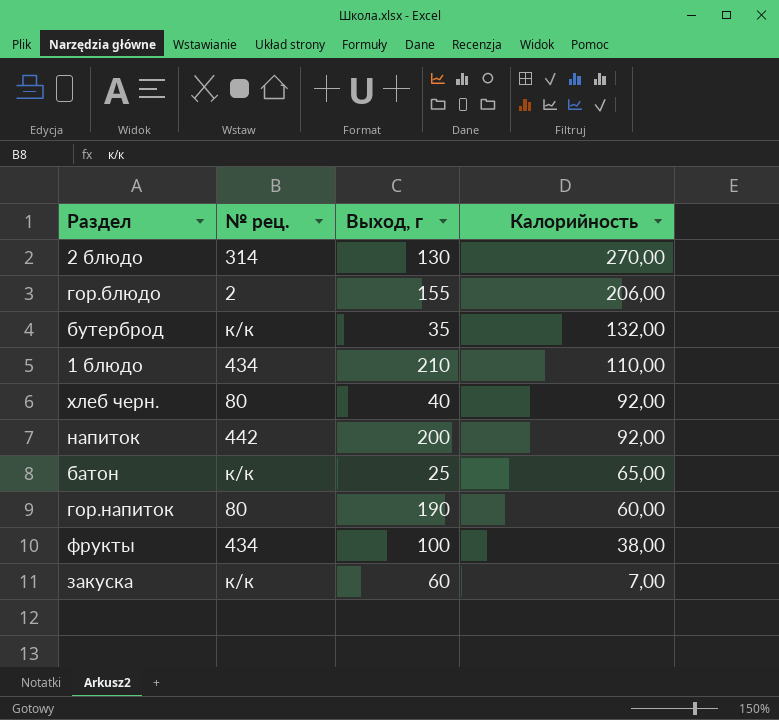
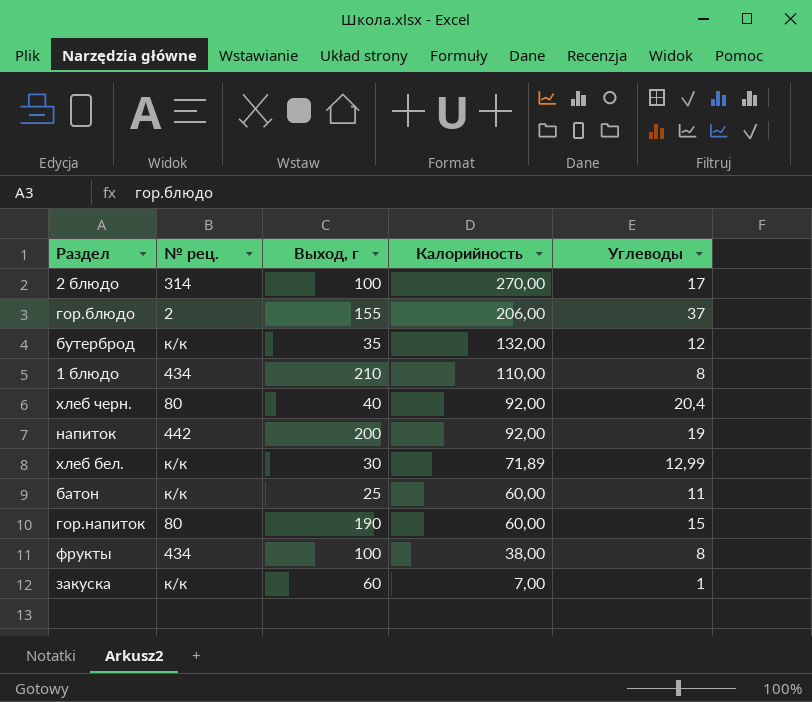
column Углеводы | position: none -> 5
2 блюдо | Выход, г: 130 -> 100
row хлеб бел.: none -> к/к | 30 | 71,89 | 12,99
батон | Калорийность: 65,00 -> 60,00

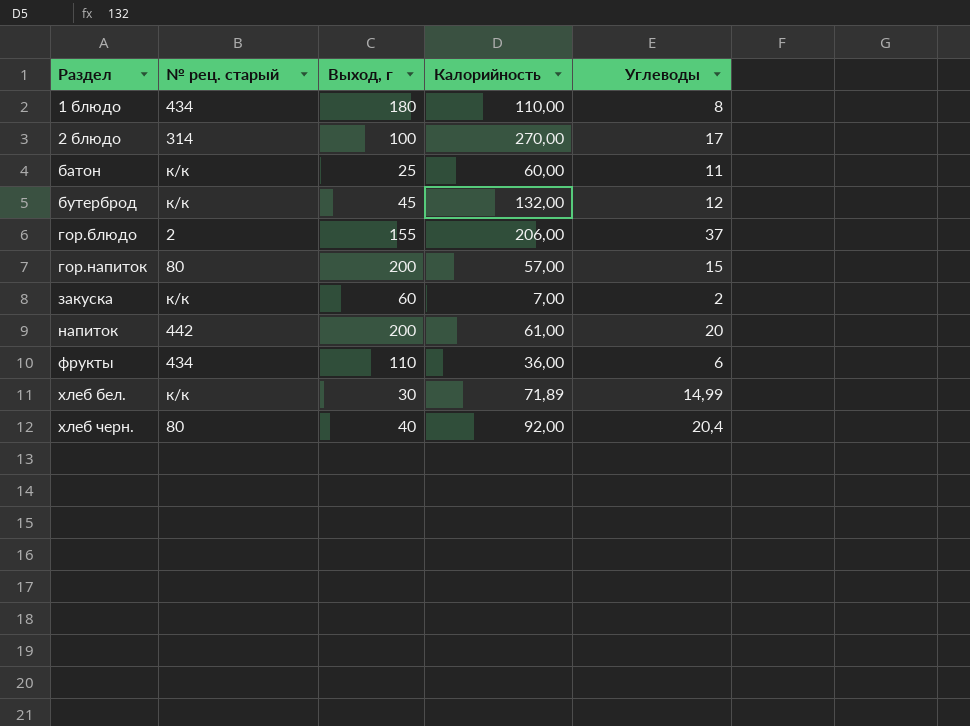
row order: Калорийность descending -> Раздел ascending
column name: № рец. -> № рец. старый
1 блюдо | Выход, г: 210 -> 180
бутерброд | Выход, г: 35 -> 45
гор.напиток | Выход, г: 190 -> 200
гор.напиток | Калорийность: 60,00 -> 57,00
закуска | Углеводы: 1 -> 2
напиток | Калорийность: 92,00 -> 61,00
напиток | Углеводы: 19 -> 20
фрукты | Выход, г: 100 -> 110
фрукты | Калорийность: 38,00 -> 36,00
фрукты | Углеводы: 8 -> 6
хлеб бел. | Углеводы: 12,99 -> 14,99

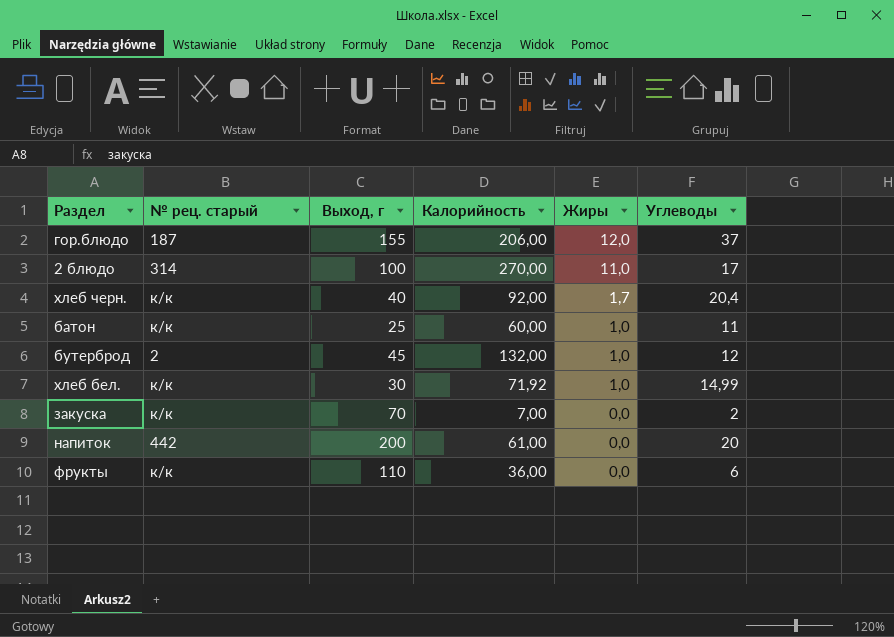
row order: Раздел ascending -> Жиры descending
column Жиры | position: none -> 5
row 1 блюдо: 434 | 180 | 110,00 | 8 -> none
row гор.напиток: 80 | 200 | 57,00 | 15 -> none
гор.блюдо | № рец. старый: 2 -> 187
хлеб черн. | № рец. старый: 80 -> к/к
бутерброд | № рец. старый: к/к -> 2
хлеб бел. | Калорийность: 71,89 -> 71,92
закуска | Выход, г: 60 -> 70
фрукты | № рец. старый: 434 -> к/к

